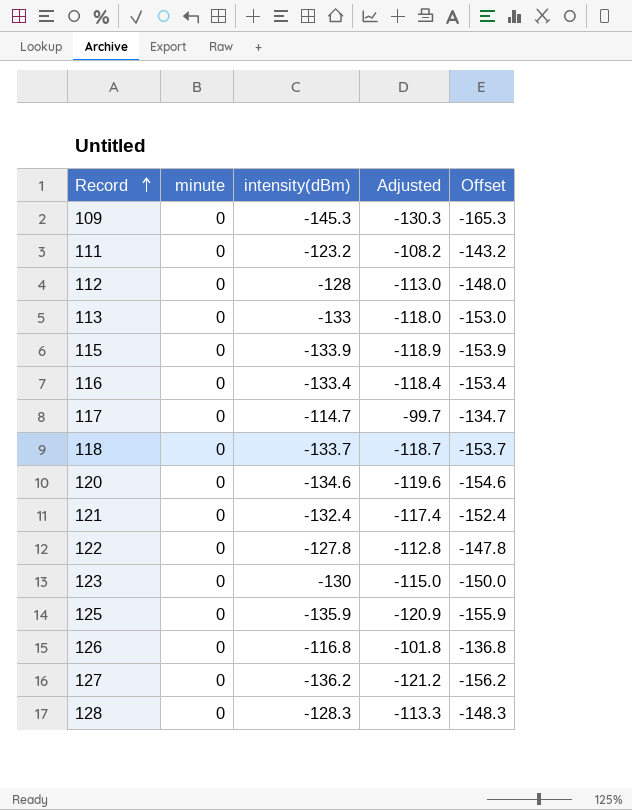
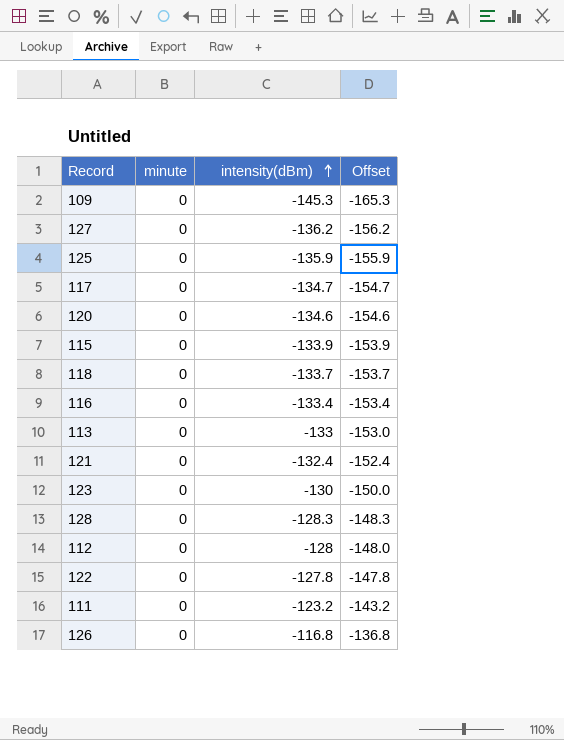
row order: Record ascending -> intensity(dBm) ascending
column Adjusted | formula: [intensity(dBm)] + 15 -> none
117 | intensity(dBm): -114.7 -> -134.7
117 | Offset: -134.7 -> -154.7

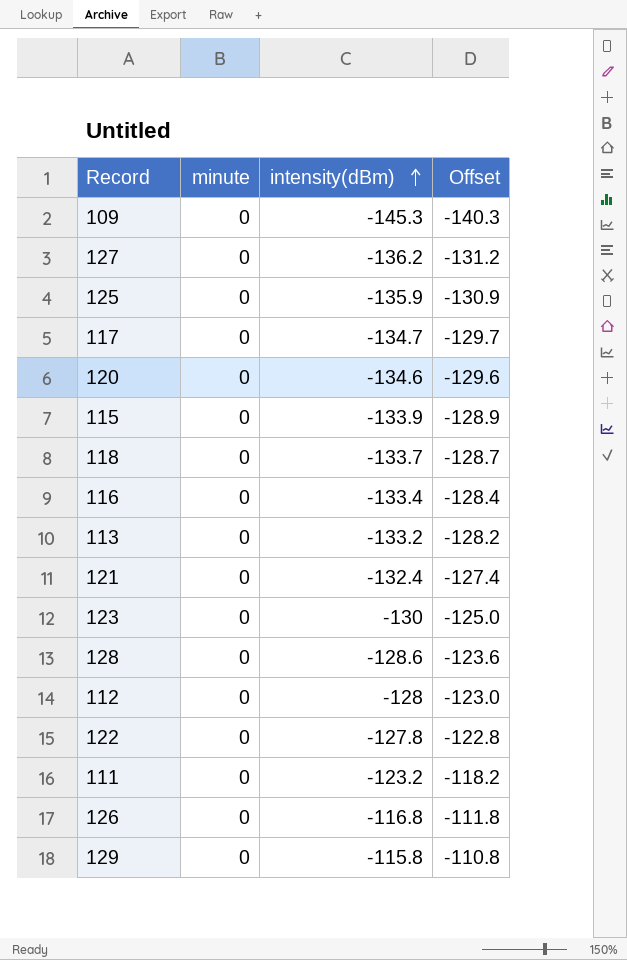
column Offset | formula: [intensity(dBm)] - 20 -> [intensity(dBm)] + 5
113 | intensity(dBm): -133 -> -133.2
128 | intensity(dBm): -128.3 -> -128.6
row 129: none -> 0 | -115.8 | -110.8

